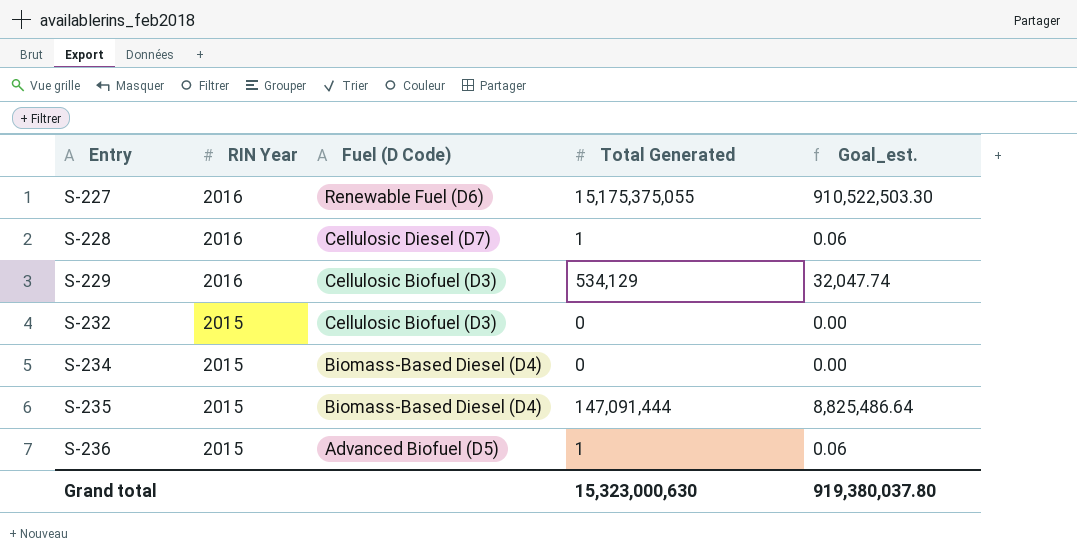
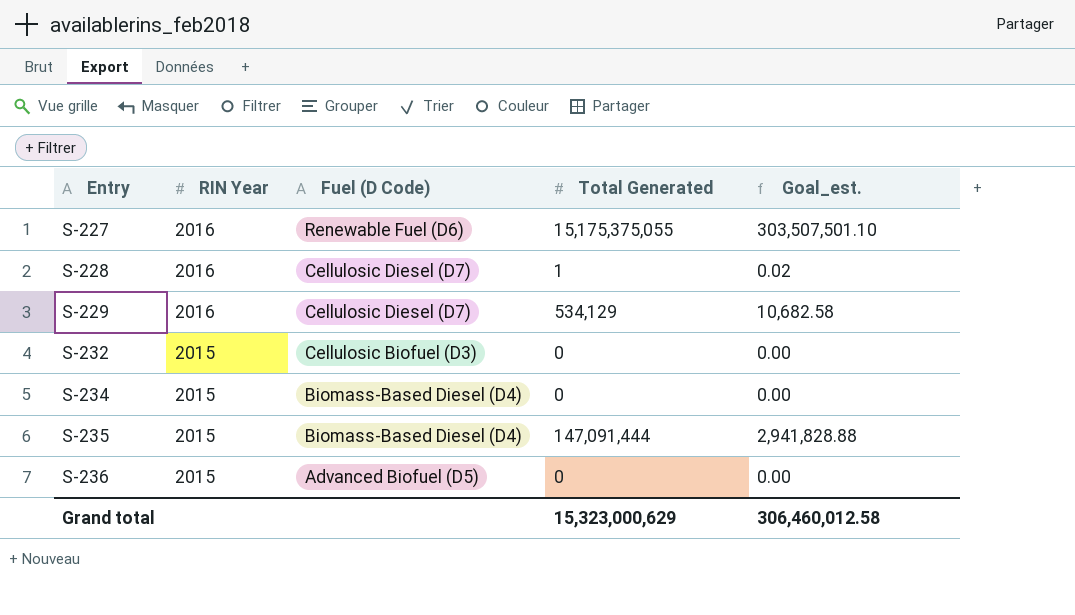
column Goal_est. | formula: [Total Generated] * 0.06 -> [Total Generated] * 0.02
S-229 | Fuel (D Code): Cellulosic Biofuel (D3) -> Cellulosic Diesel (D7)
S-236 | Total Generated: 1 -> 0
Grand total | Total Generated: 15,323,000,630 -> 15,323,000,629
Grand total | Goal_est.: 919,380,037.80 -> 306,460,012.58

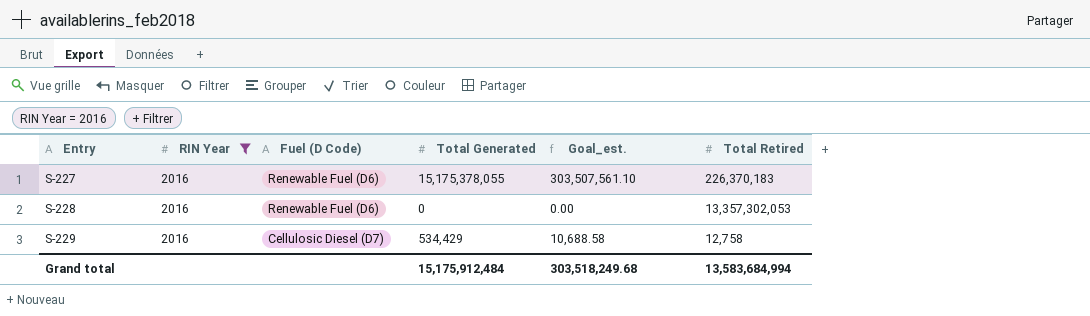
filter: none -> RIN Year = 2016
column Total Retired | position: none -> 6
S-227 | Total Generated: 15,175,375,055 -> 15,175,378,055
S-227 | Goal_est.: 303,507,501.10 -> 303,507,561.10
S-228 | Fuel (D Code): Cellulosic Diesel (D7) -> Renewable Fuel (D6)
S-228 | Total Generated: 1 -> 0
S-228 | Goal_est.: 0.02 -> 0.00
S-229 | Total Generated: 534,129 -> 534,429
S-229 | Goal_est.: 10,682.58 -> 10,688.58
Grand total | Total Generated: 15,323,000,629 -> 15,175,912,484
Grand total | Goal_est.: 306,460,012.58 -> 303,518,249.68

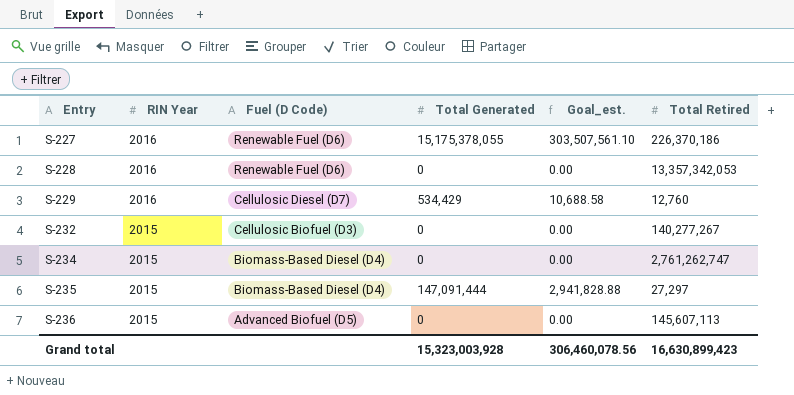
filter: RIN Year = 2016 -> none
S-227 | Total Retired: 226,370,183 -> 226,370,186
S-228 | Total Retired: 13,357,302,053 -> 13,357,342,053
S-229 | Total Retired: 12,758 -> 12,760
Grand total | Total Generated: 15,175,912,484 -> 15,323,003,928
Grand total | Goal_est.: 303,518,249.68 -> 306,460,078.56
Grand total | Total Retired: 13,583,684,994 -> 16,630,899,423

